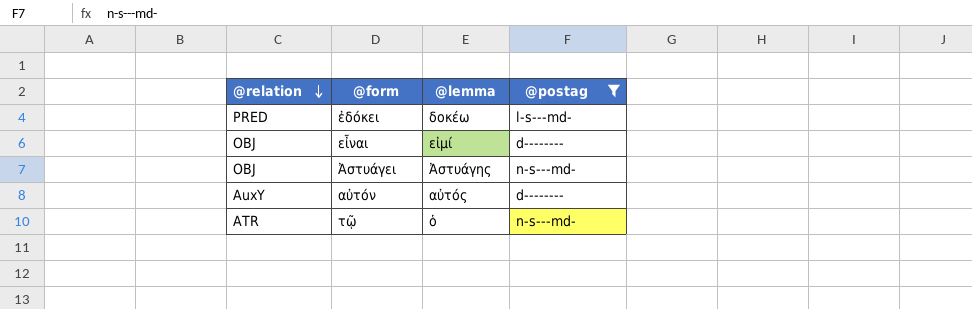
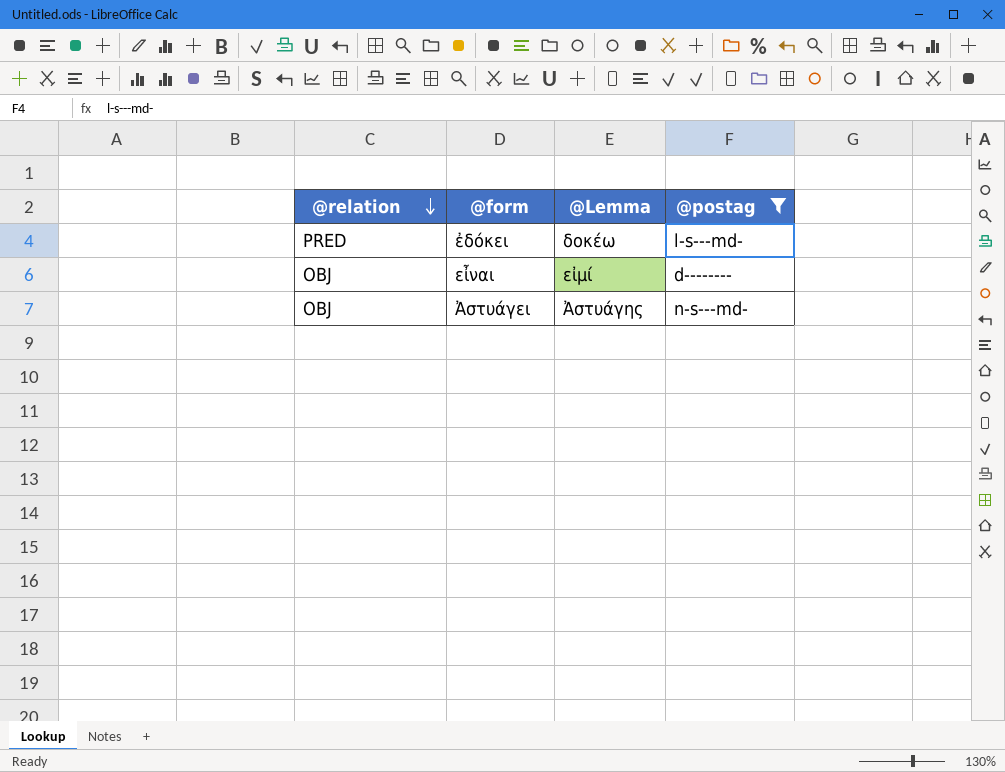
column name: @lemma -> @Lemma
row αὐτόν: AuxY | αὐτός | d-------- -> none
row τῷ: ATR | ὁ | n-s---md- -> none

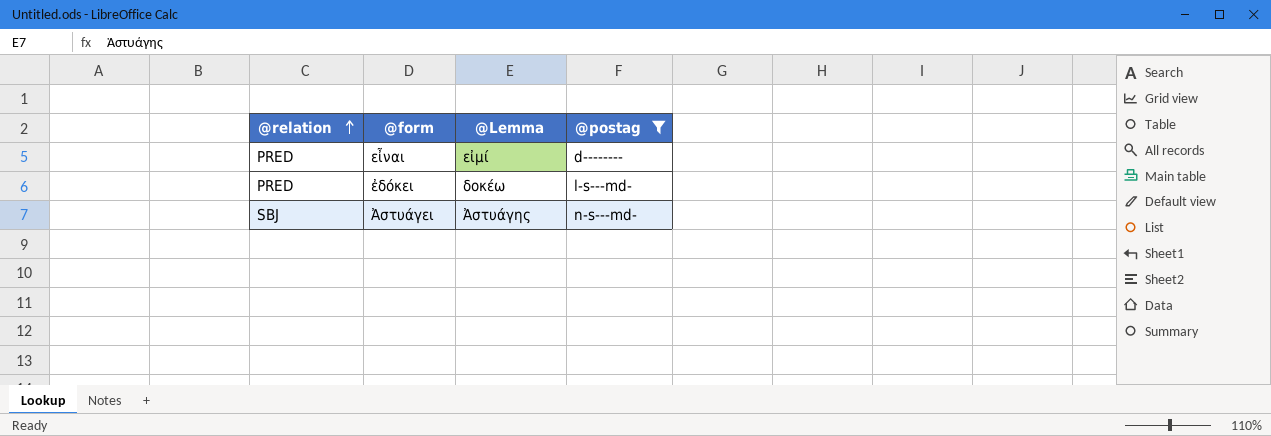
row order: @relation descending -> @relation ascending
εἶναι | @relation: OBJ -> PRED
Ἀστυάγει | @relation: OBJ -> SBJ

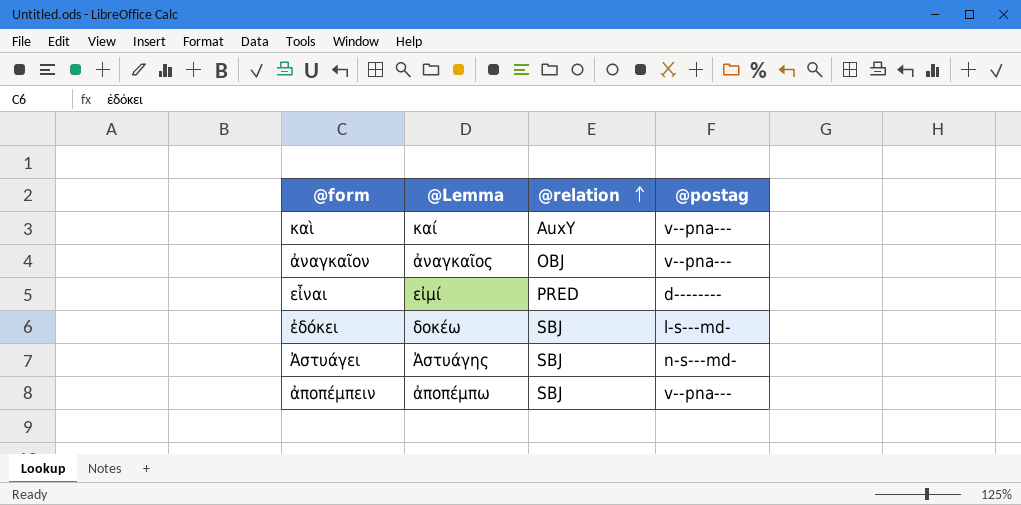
filter: @postag != v--pna--- -> none
column @relation | position: 1 -> 3
ἐδόκει | @relation: PRED -> SBJ

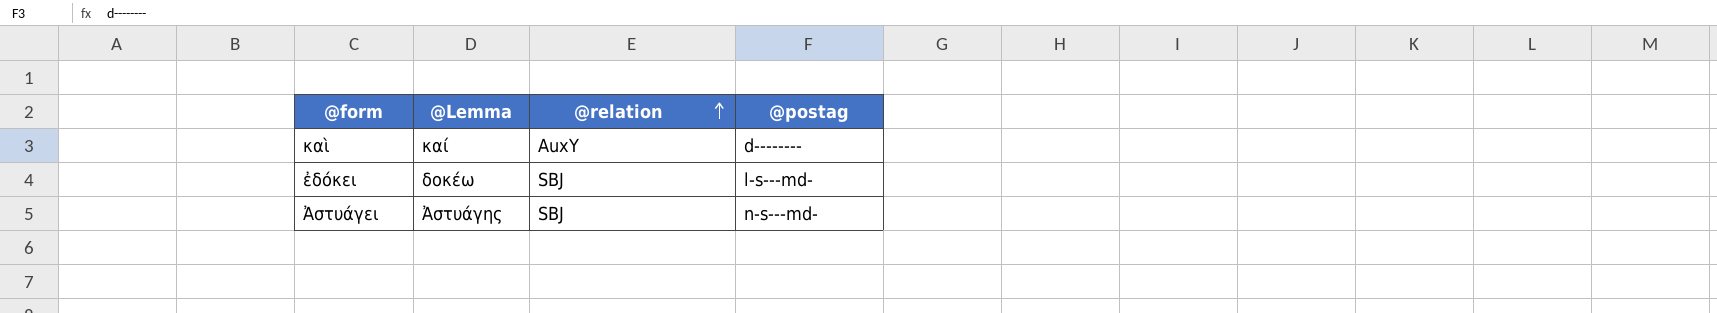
row ἀναγκαῖον: ἀναγκαῖος | OBJ | v--pna--- -> none
row εἶναι: εἰμί | PRED | d-------- -> none
row ἀποπέμπειν: ἀποπέμπω | SBJ | v--pna--- -> none
καὶ | @postag: v--pna--- -> d--------

